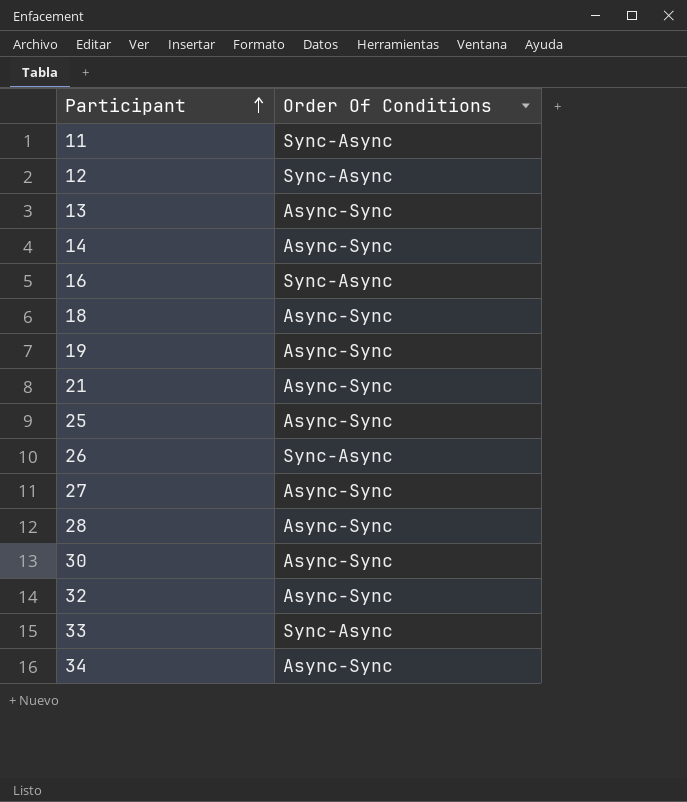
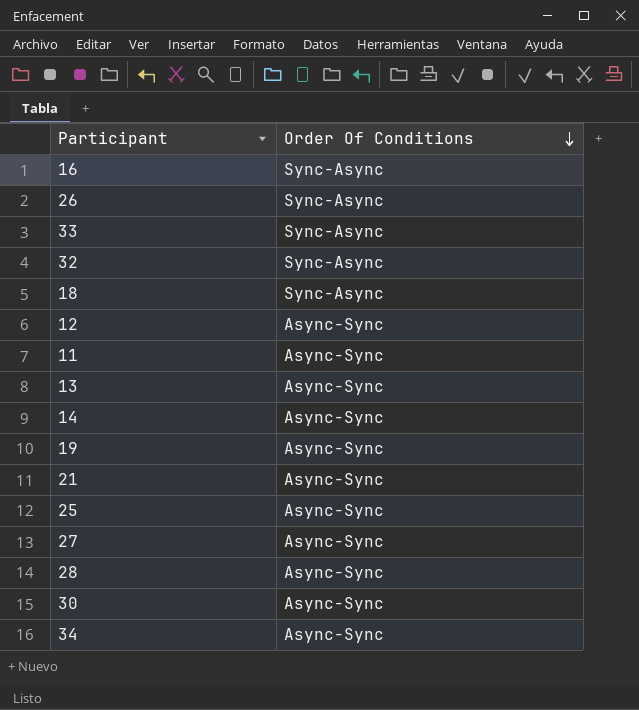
row order: Participant ascending -> Order Of Conditions descending
32 | Order Of Conditions: Async-Sync -> Sync-Async
18 | Order Of Conditions: Async-Sync -> Sync-Async
12 | Order Of Conditions: Sync-Async -> Async-Sync
11 | Order Of Conditions: Sync-Async -> Async-Sync

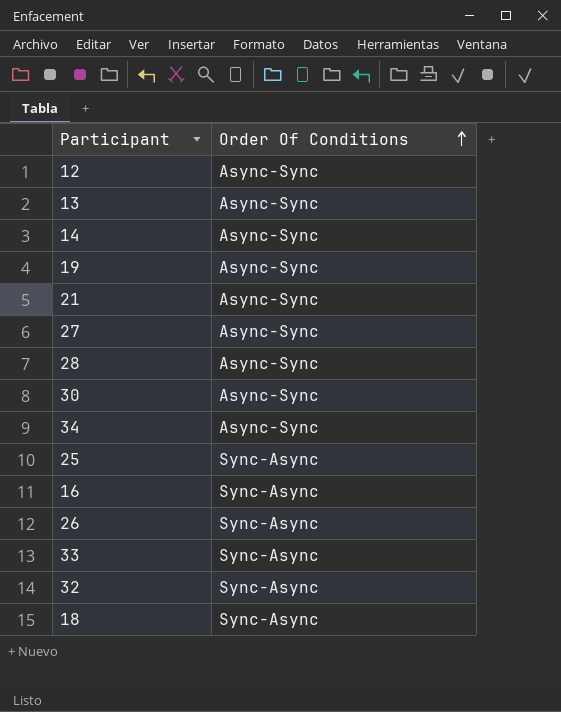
row order: Order Of Conditions descending -> Order Of Conditions ascending
row 11: Async-Sync -> none
25 | Order Of Conditions: Async-Sync -> Sync-Async

